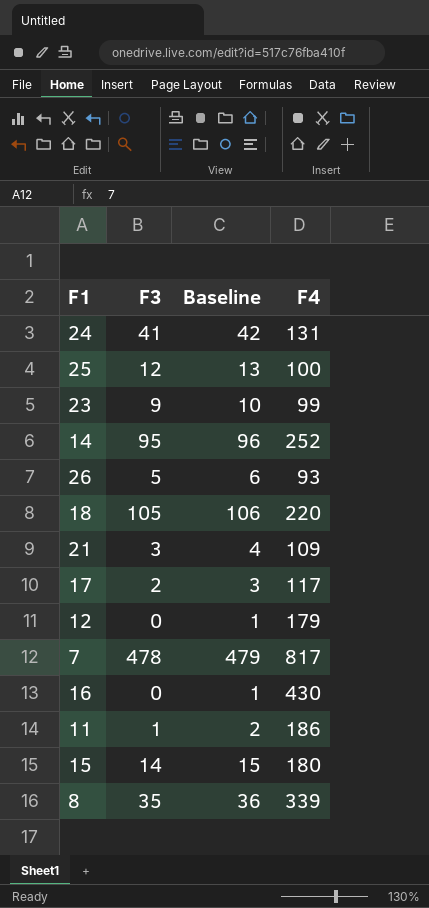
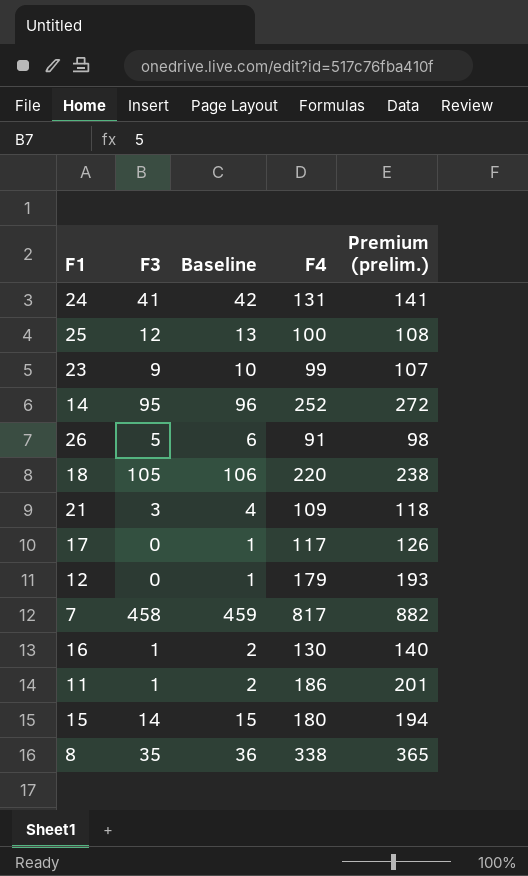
column Premium (prelim.) | formula: none -> [F4] * 1.08
26 | F4: 93 -> 91
17 | F3: 2 -> 0
17 | Baseline: 3 -> 1
7 | F3: 478 -> 458
7 | Baseline: 479 -> 459
16 | F3: 0 -> 1
16 | Baseline: 1 -> 2
16 | F4: 430 -> 130
8 | F4: 339 -> 338

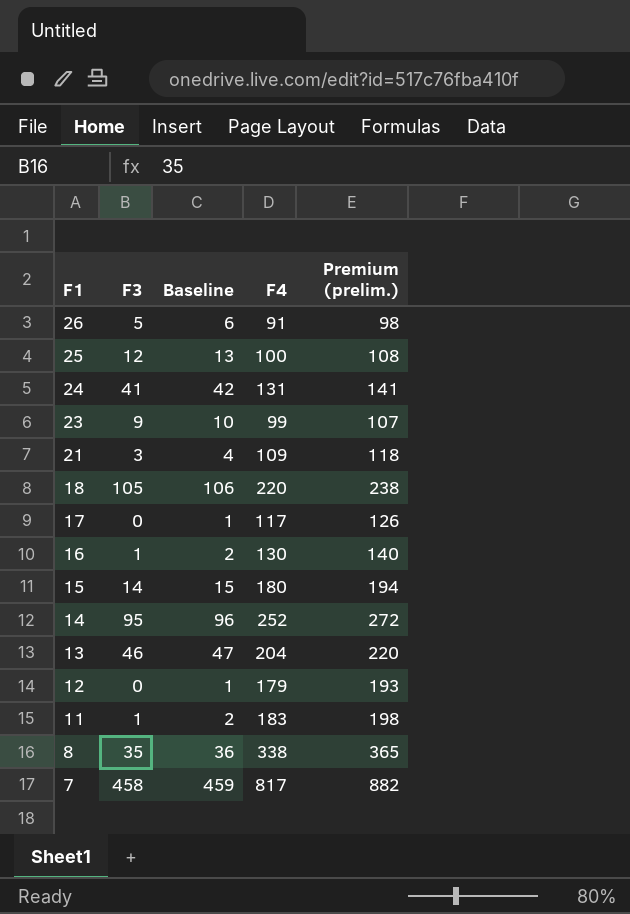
row order: none -> F1 descending
row 13: none -> 46 | 47 | 204 | 220
11 | F4: 186 -> 183
11 | Premium (prelim.): 201 -> 198

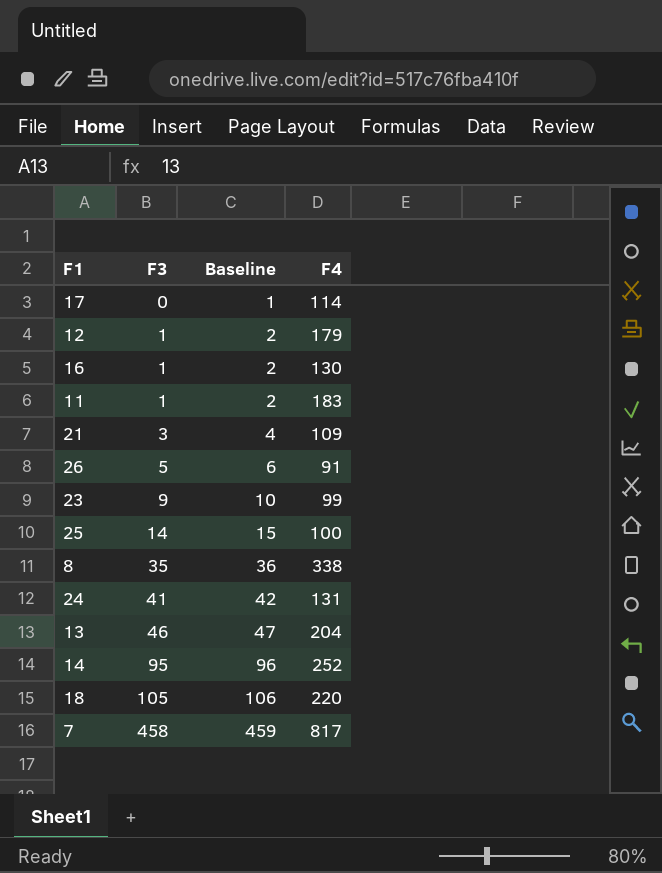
row order: F1 descending -> F3 ascending
column Premium (prelim.) | formula: [F4] * 1.08 -> none
row 15: 14 | 15 | 180 | 194 -> none
17 | F4: 117 -> 114
12 | F3: 0 -> 1
12 | Baseline: 1 -> 2
25 | F3: 12 -> 14
25 | Baseline: 13 -> 15

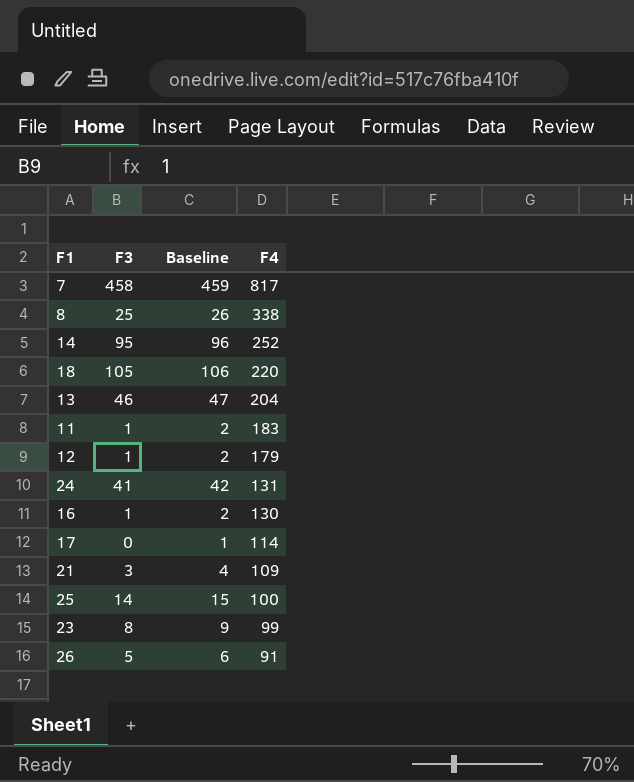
row order: F3 ascending -> F4 descending
8 | F3: 35 -> 25
8 | Baseline: 36 -> 26
23 | F3: 9 -> 8
23 | Baseline: 10 -> 9

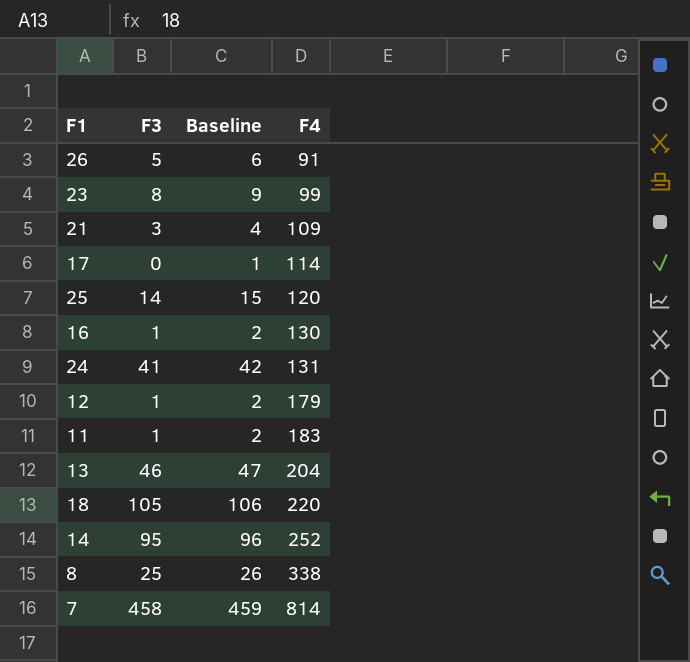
row order: F4 descending -> F4 ascending
25 | F4: 100 -> 120
7 | F4: 817 -> 814

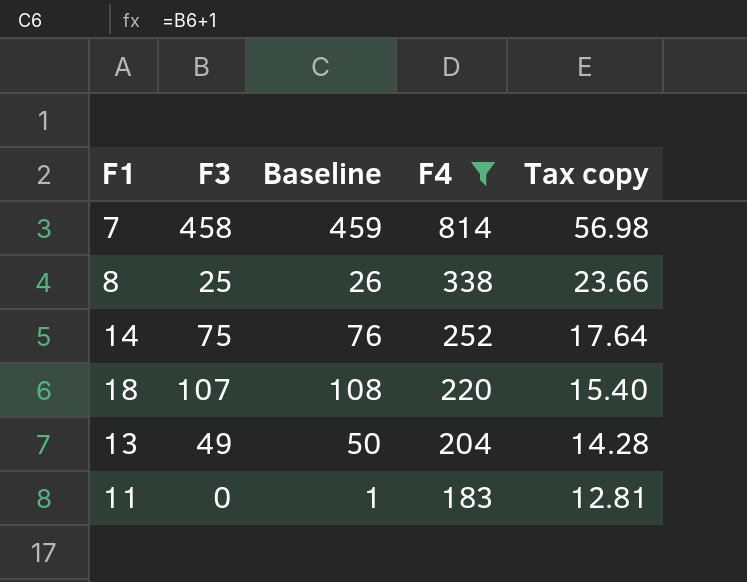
filter: none -> F4 >= 183
row order: F4 ascending -> F4 descending
column Tax copy | formula: none -> [F4] * 0.07
14 | F3: 95 -> 75
14 | Baseline: 96 -> 76
18 | F3: 105 -> 107
18 | Baseline: 106 -> 108
13 | F3: 46 -> 49
13 | Baseline: 47 -> 50
11 | F3: 1 -> 0
11 | Baseline: 2 -> 1

